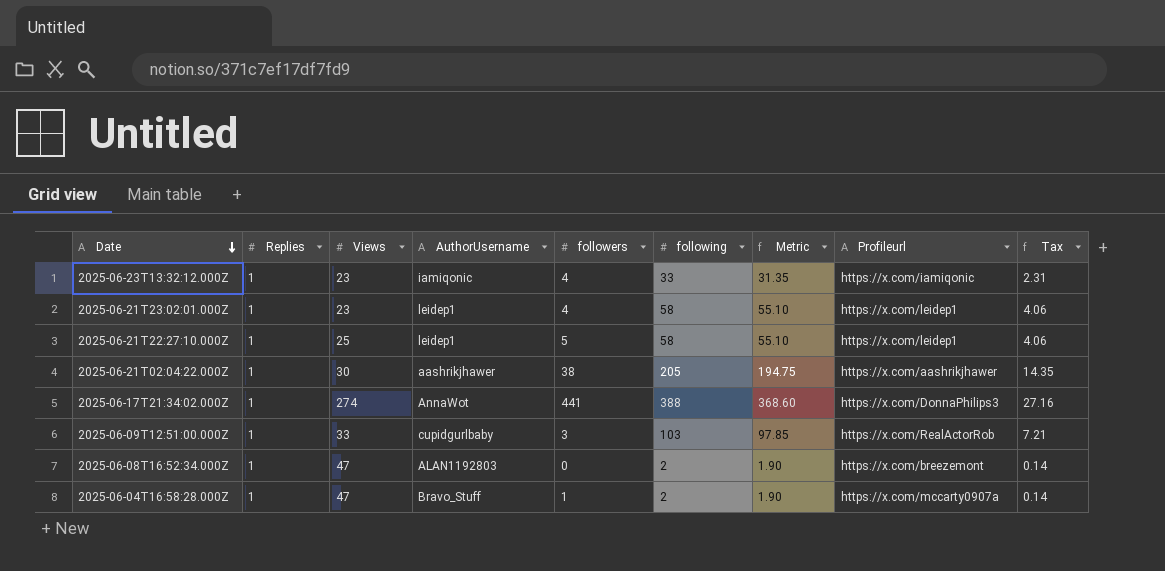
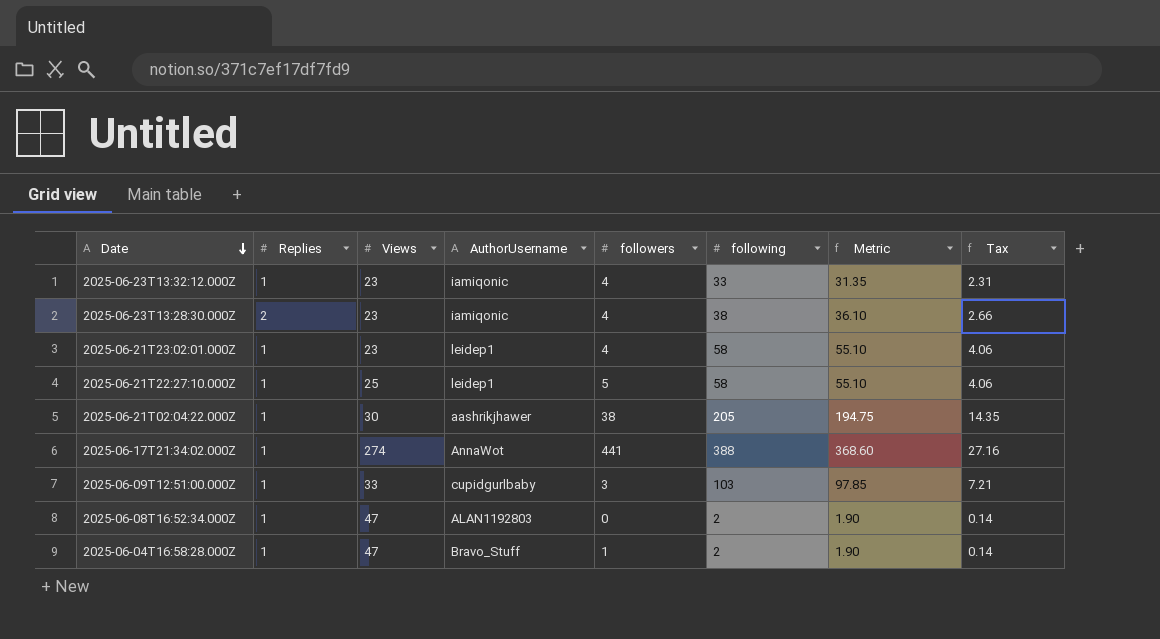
column Profileurl | position: 8 -> none
row 2025-06-23T13:28:30.000Z: none -> 2 | 23 | iamiqonic | 4 | 38 | 36.10 | 2.66

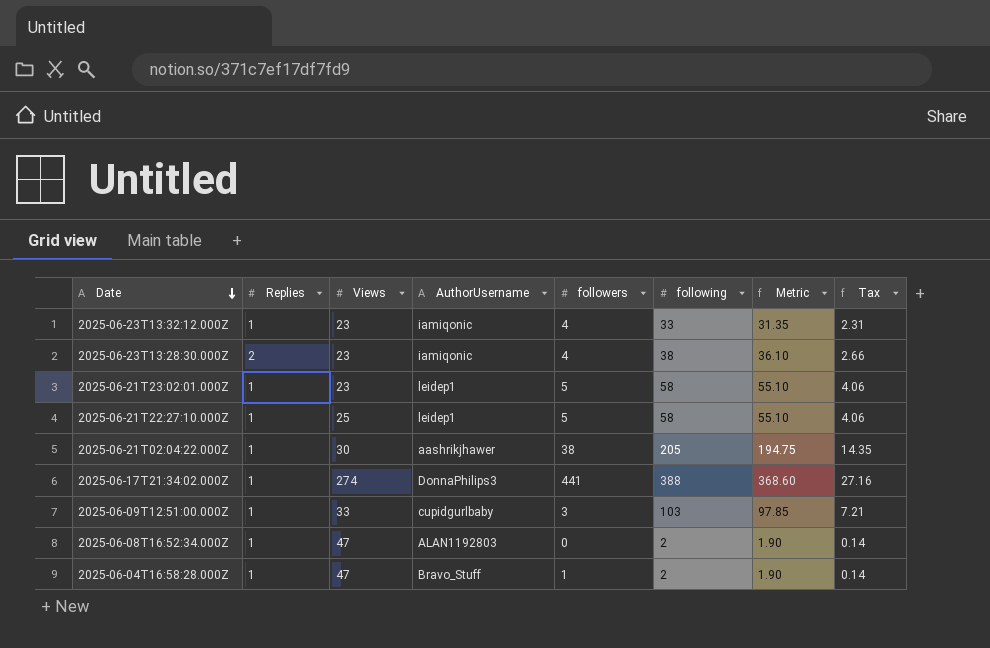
2025-06-21T23:02:01.000Z | followers: 4 -> 5
2025-06-17T21:34:02.000Z | AuthorUsername: AnnaWot -> DonnaPhilips3

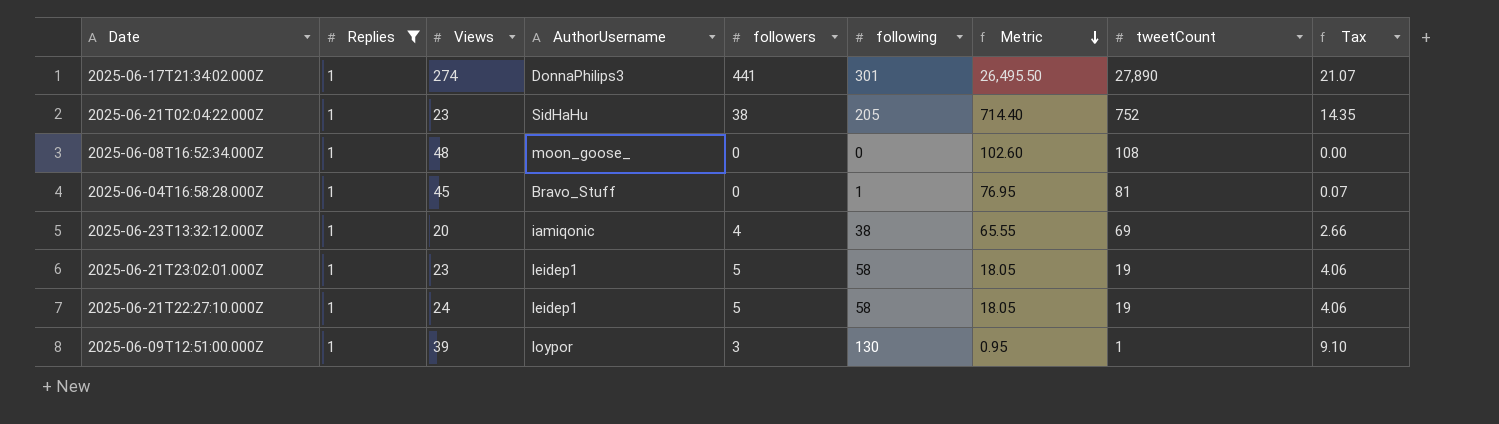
filter: none -> Replies = 1
row order: Date descending -> Metric descending
column Metric | formula: [following] * 0.95 -> [tweetCount] * 0.95
column tweetCount | position: none -> 8
2025-06-17T21:34:02.000Z | following: 388 -> 301
2025-06-17T21:34:02.000Z | Tax: 27.16 -> 21.07
2025-06-21T02:04:22.000Z | Views: 30 -> 23
2025-06-21T02:04:22.000Z | AuthorUsername: aashrikjhawer -> SidHaHu
2025-06-08T16:52:34.000Z | Views: 47 -> 48
2025-06-08T16:52:34.000Z | AuthorUsername: ALAN1192803 -> moon_goose_
2025-06-08T16:52:34.000Z | following: 2 -> 0
2025-06-08T16:52:34.000Z | Tax: 0.14 -> 0.00
2025-06-04T16:58:28.000Z | Views: 47 -> 45
2025-06-04T16:58:28.000Z | followers: 1 -> 0
2025-06-04T16:58:28.000Z | following: 2 -> 1
2025-06-04T16:58:28.000Z | Tax: 0.14 -> 0.07
2025-06-23T13:32:12.000Z | Views: 23 -> 20
2025-06-23T13:32:12.000Z | following: 33 -> 38
2025-06-23T13:32:12.000Z | Tax: 2.31 -> 2.66
2025-06-21T22:27:10.000Z | Views: 25 -> 24
2025-06-09T12:51:00.000Z | Views: 33 -> 39
2025-06-09T12:51:00.000Z | AuthorUsername: cupidgurlbaby -> loypor
2025-06-09T12:51:00.000Z | following: 103 -> 130
2025-06-09T12:51:00.000Z | Tax: 7.21 -> 9.10

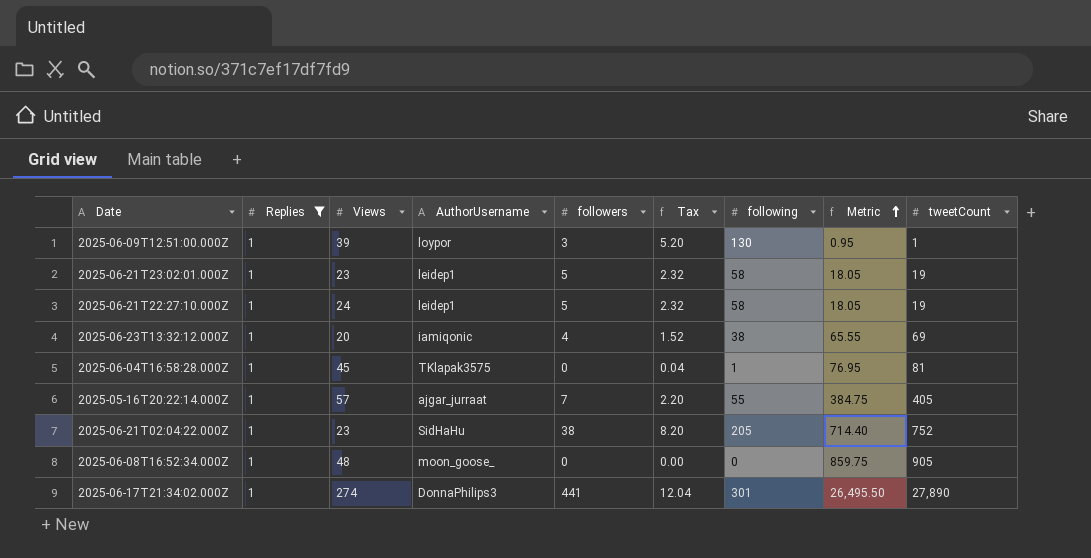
row order: Metric descending -> Metric ascending
column Tax | formula: [following] * 0.07 -> [following] * 0.04
column Tax | position: 9 -> 6
2025-06-04T16:58:28.000Z | AuthorUsername: Bravo_Stuff -> TKlapak3575
row 2025-05-16T20:22:14.000Z: none -> 1 | 57 | ajgar_jurraat | 7 | 2.20 | 55 | 384.75 | 405
2025-06-08T16:52:34.000Z | Metric: 102.60 -> 859.75
2025-06-08T16:52:34.000Z | tweetCount: 108 -> 905

